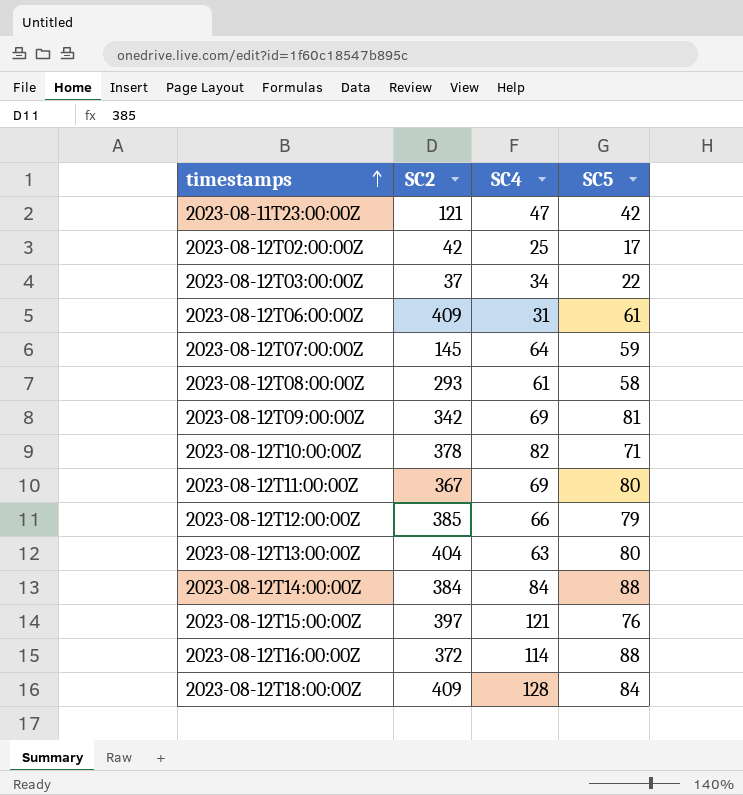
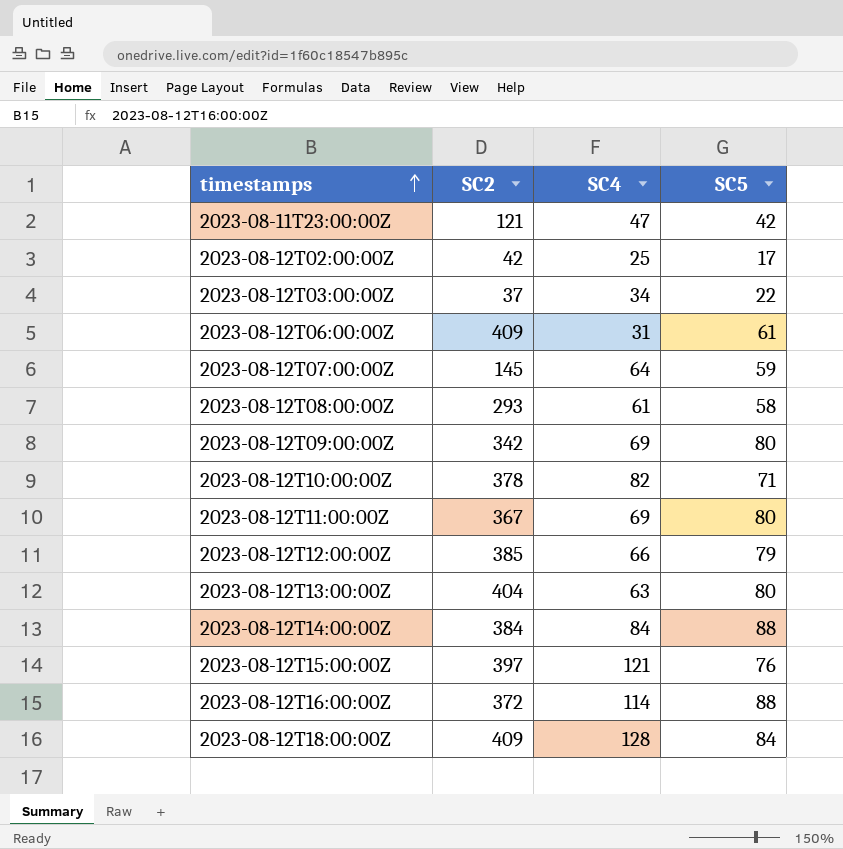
2023-08-12T09:00:00Z | SC5: 81 -> 80

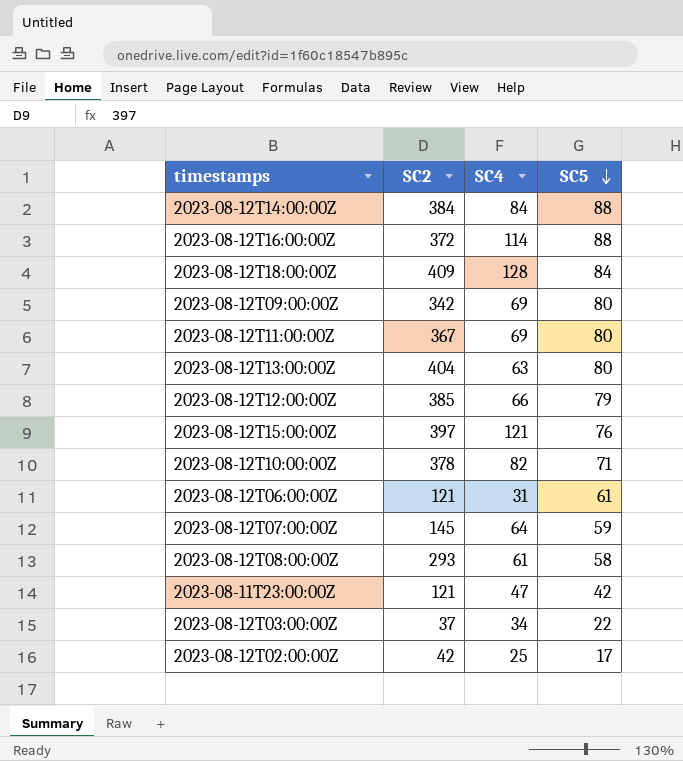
row order: timestamps ascending -> SC5 descending
2023-08-12T06:00:00Z | SC2: 409 -> 121

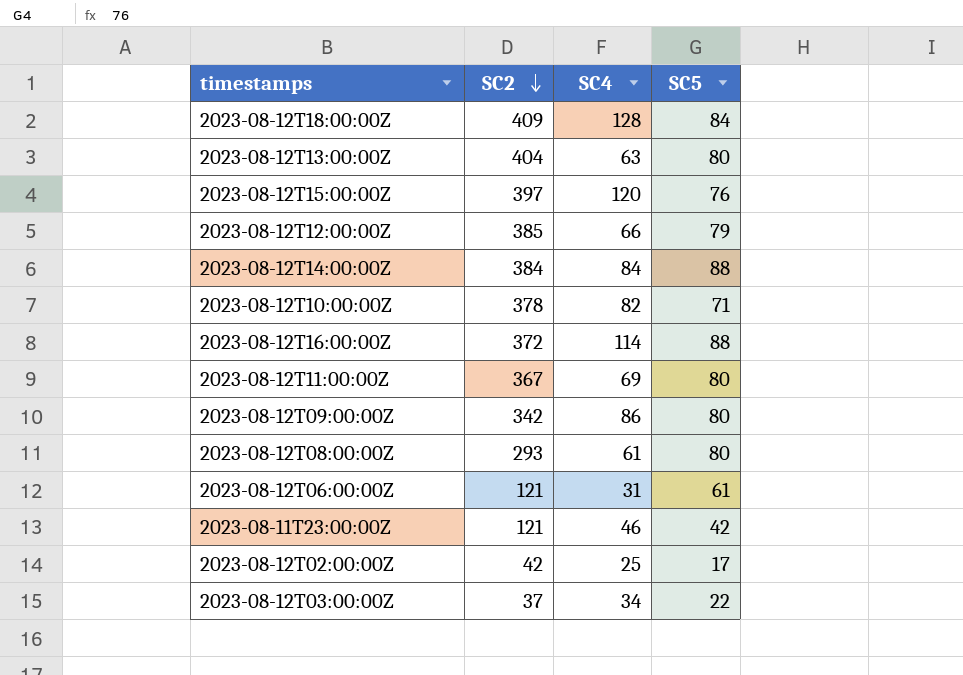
row order: SC5 descending -> SC2 descending
row 2023-08-12T07:00:00Z: 145 | 64 | 59 -> none
2023-08-12T15:00:00Z | SC4: 121 -> 120
2023-08-12T09:00:00Z | SC4: 69 -> 86
2023-08-12T08:00:00Z | SC5: 58 -> 80
2023-08-11T23:00:00Z | SC4: 47 -> 46

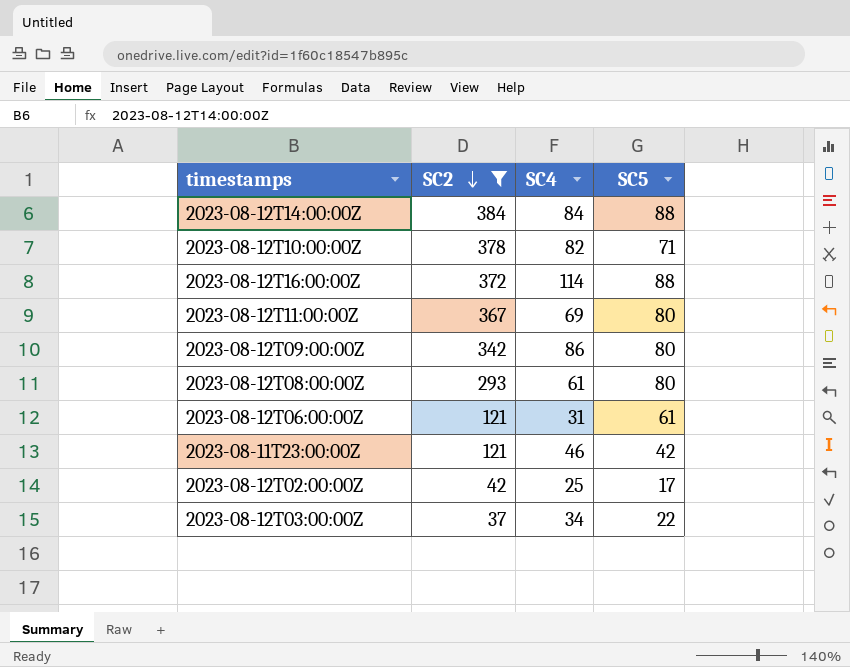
filter: none -> SC2 <= 384

